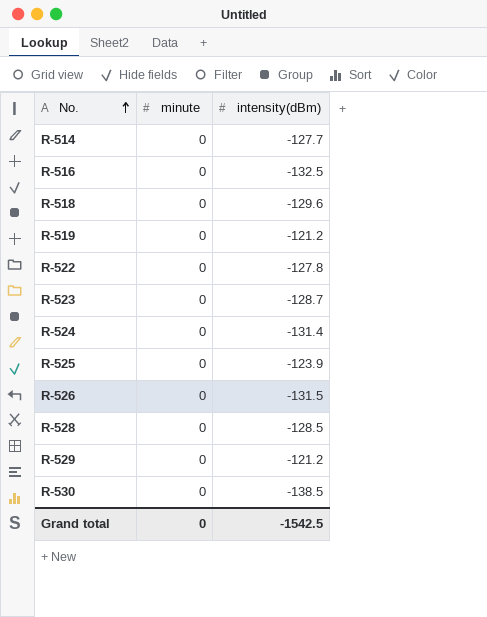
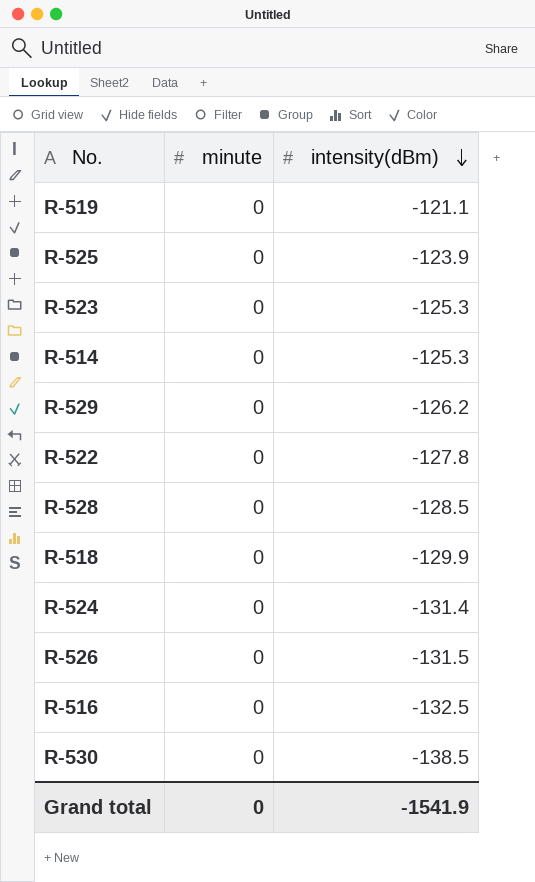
row order: No. ascending -> intensity(dBm) descending
R-519 | intensity(dBm): -121.2 -> -121.1
R-523 | intensity(dBm): -128.7 -> -125.3
R-514 | intensity(dBm): -127.7 -> -125.3
R-529 | intensity(dBm): -121.2 -> -126.2
R-518 | intensity(dBm): -129.6 -> -129.9
Grand total | intensity(dBm): -1542.5 -> -1541.9

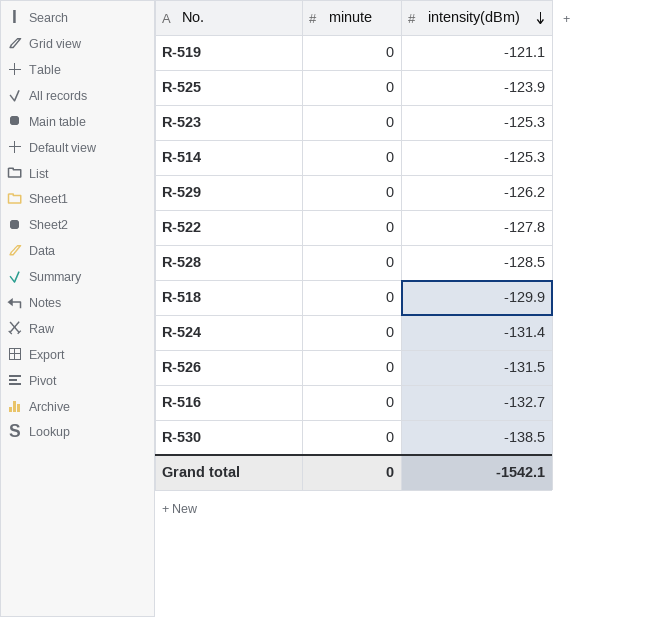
R-516 | intensity(dBm): -132.5 -> -132.7
Grand total | intensity(dBm): -1541.9 -> -1542.1

